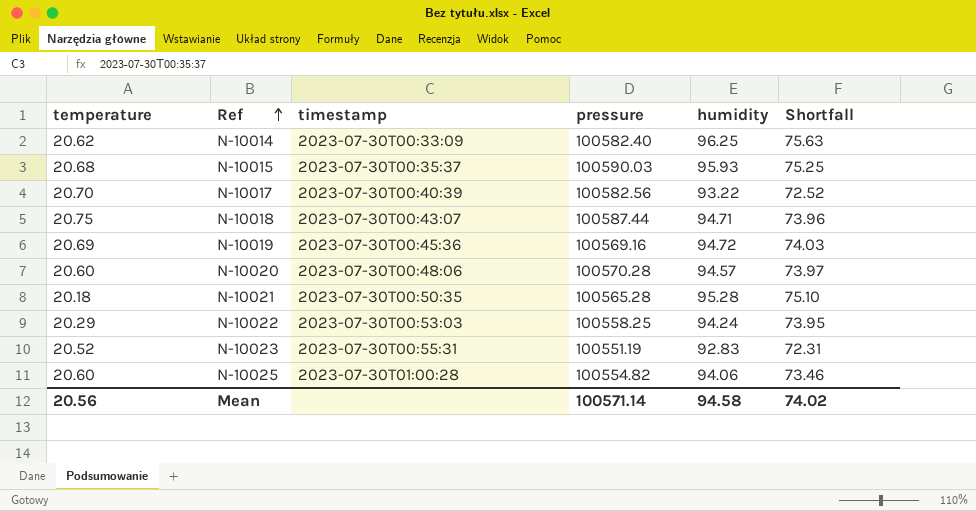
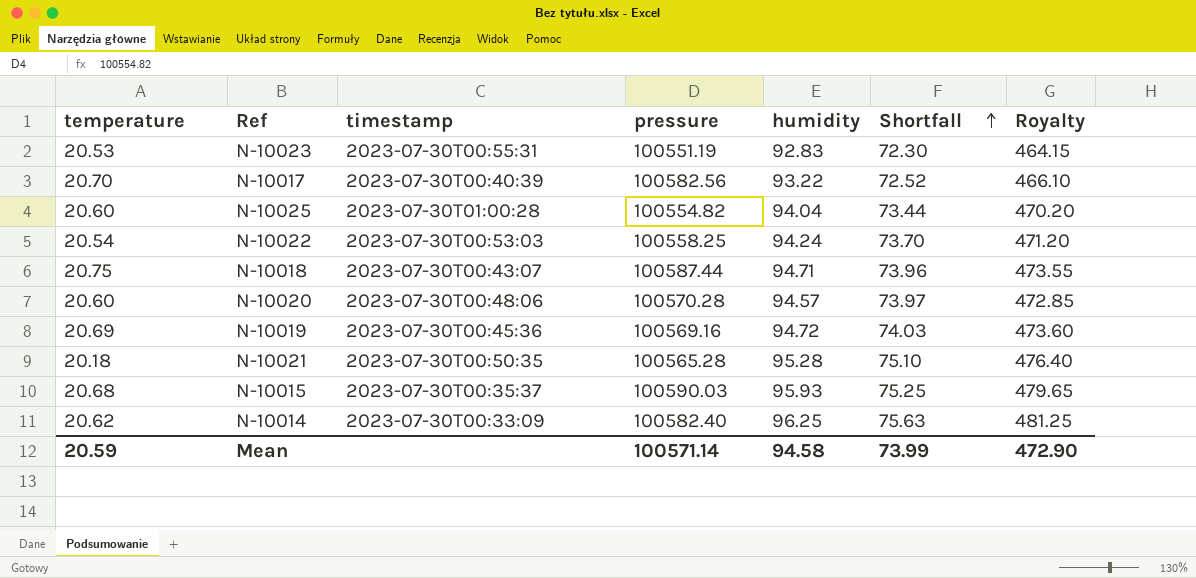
row order: Ref ascending -> Shortfall ascending
column Royalty | formula: none -> [humidity] * 5
N-10023 | temperature: 20.52 -> 20.53
N-10023 | Shortfall: 72.31 -> 72.30
N-10025 | humidity: 94.06 -> 94.04
N-10025 | Shortfall: 73.46 -> 73.44
N-10022 | temperature: 20.29 -> 20.54
N-10022 | Shortfall: 73.95 -> 73.70
Mean | temperature: 20.56 -> 20.59
Mean | Shortfall: 74.02 -> 73.99

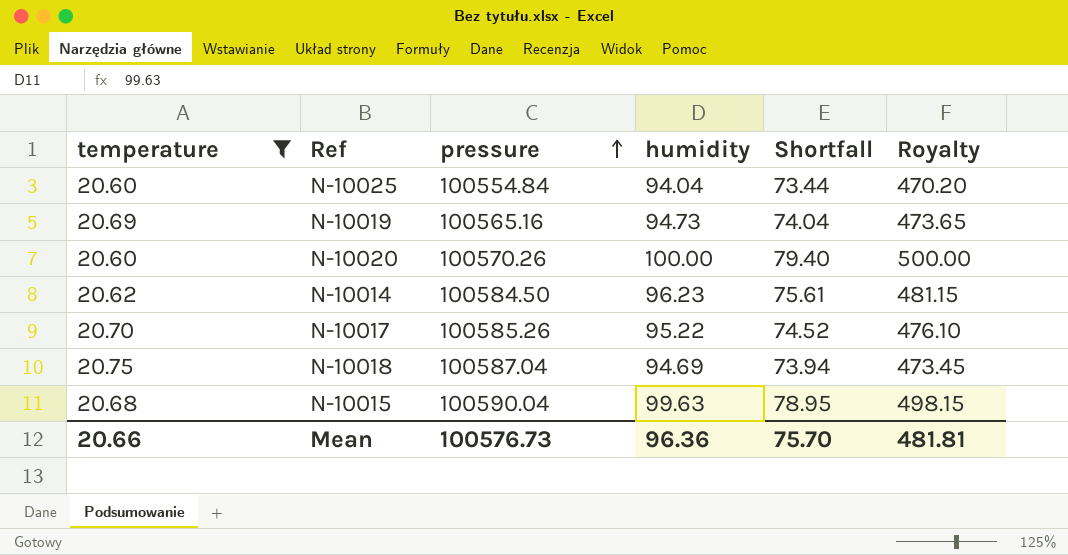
filter: none -> temperature >= 20.60
row order: Shortfall ascending -> pressure ascending
column timestamp | position: 3 -> none
N-10025 | pressure: 100554.82 -> 100554.84
N-10019 | pressure: 100569.16 -> 100565.16
N-10019 | humidity: 94.72 -> 94.73
N-10019 | Shortfall: 74.03 -> 74.04
N-10019 | Royalty: 473.60 -> 473.65
N-10020 | pressure: 100570.28 -> 100570.26
N-10020 | humidity: 94.57 -> 100.00
N-10020 | Shortfall: 73.97 -> 79.40
N-10020 | Royalty: 472.85 -> 500.00
N-10014 | pressure: 100582.40 -> 100584.50
N-10014 | humidity: 96.25 -> 96.23
N-10014 | Shortfall: 75.63 -> 75.61
N-10014 | Royalty: 481.25 -> 481.15
N-10017 | pressure: 100582.56 -> 100585.26
N-10017 | humidity: 93.22 -> 95.22
N-10017 | Shortfall: 72.52 -> 74.52
N-10017 | Royalty: 466.10 -> 476.10
N-10018 | pressure: 100587.44 -> 100587.04
N-10018 | humidity: 94.71 -> 94.69
N-10018 | Shortfall: 73.96 -> 73.94
N-10018 | Royalty: 473.55 -> 473.45
N-10015 | pressure: 100590.03 -> 100590.04
N-10015 | humidity: 95.93 -> 99.63
N-10015 | Shortfall: 75.25 -> 78.95
N-10015 | Royalty: 479.65 -> 498.15
Mean | temperature: 20.59 -> 20.66
Mean | pressure: 100571.14 -> 100576.73
Mean | humidity: 94.58 -> 96.36
Mean | Shortfall: 73.99 -> 75.70
Mean | Royalty: 472.90 -> 481.81

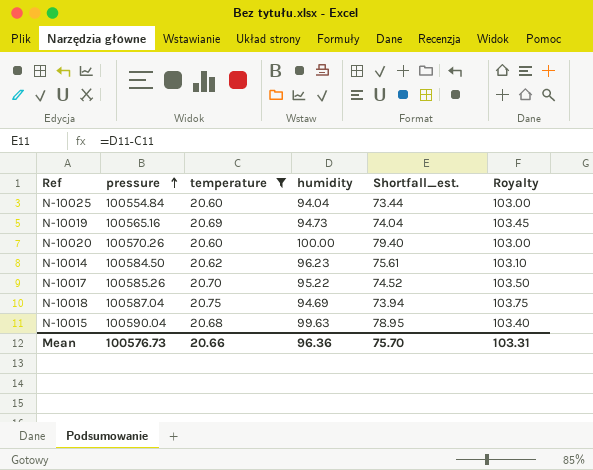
column temperature | position: 1 -> 3
column name: Shortfall -> Shortfall_est.
column Royalty | formula: [humidity] * 5 -> [temperature] * 5
Mean | Royalty: 481.81 -> 103.31

